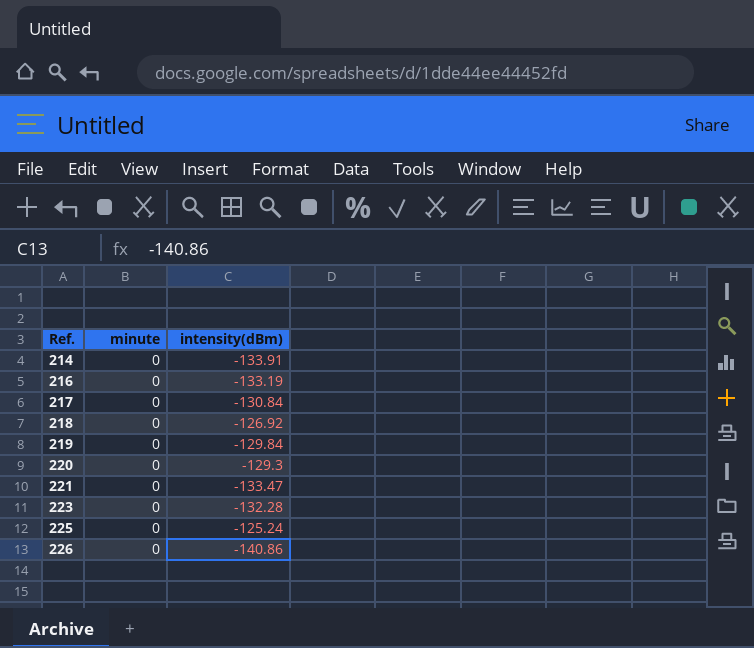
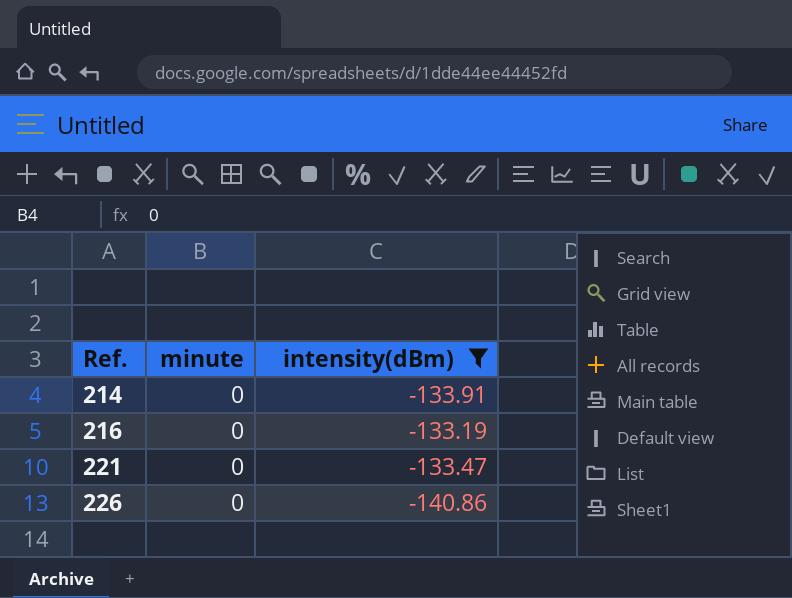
filter: none -> intensity(dBm) <= -133.19

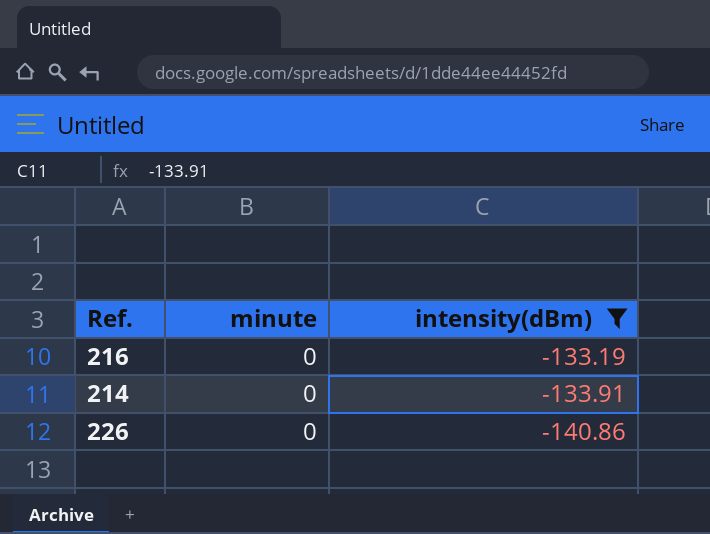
row order: Ref. ascending -> intensity(dBm) descending
row 221: 0 | -133.47 -> none

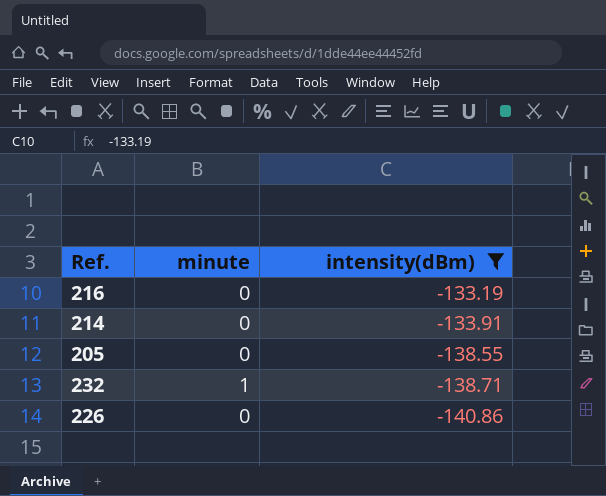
row 205: none -> 0 | -138.55
row 232: none -> 1 | -138.71

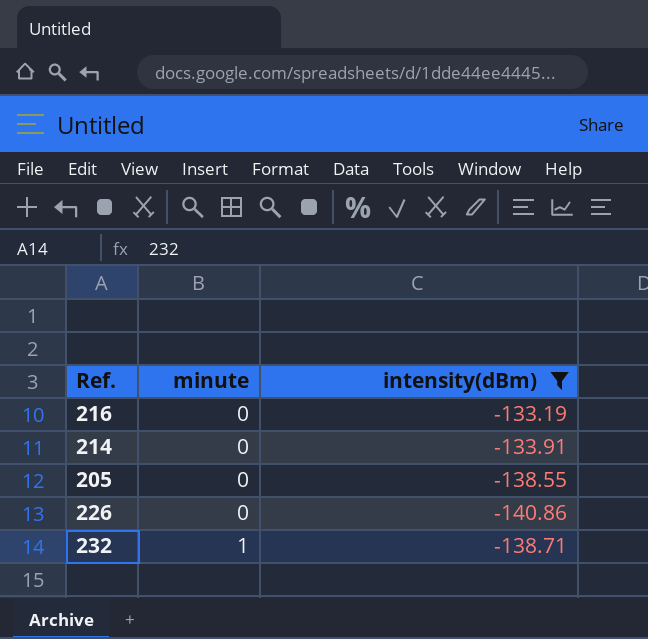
row order: intensity(dBm) descending -> minute ascending

